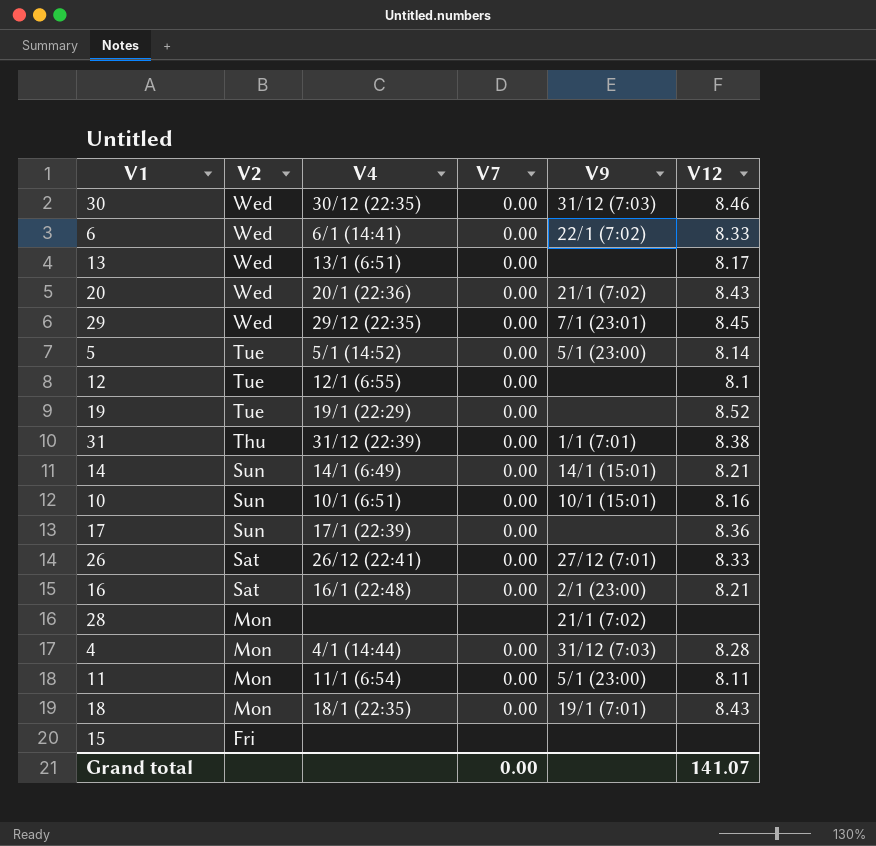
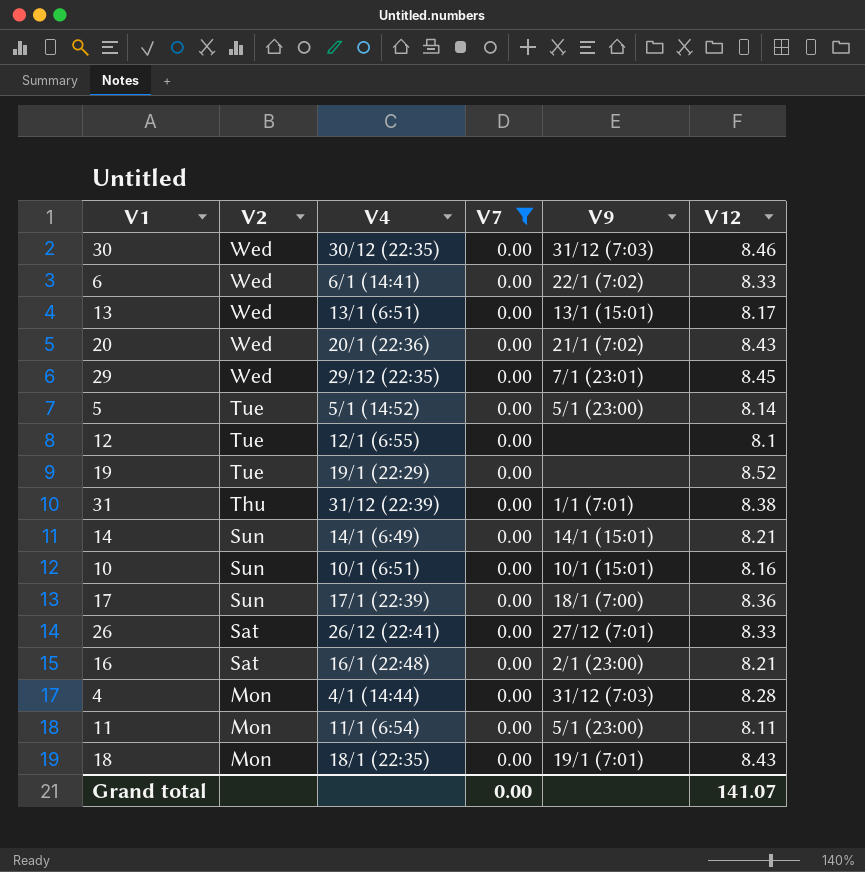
filter: none -> V7 = 0.00
13 | V9: none -> 13/1 (15:01)
17 | V9: none -> 18/1 (7:00)

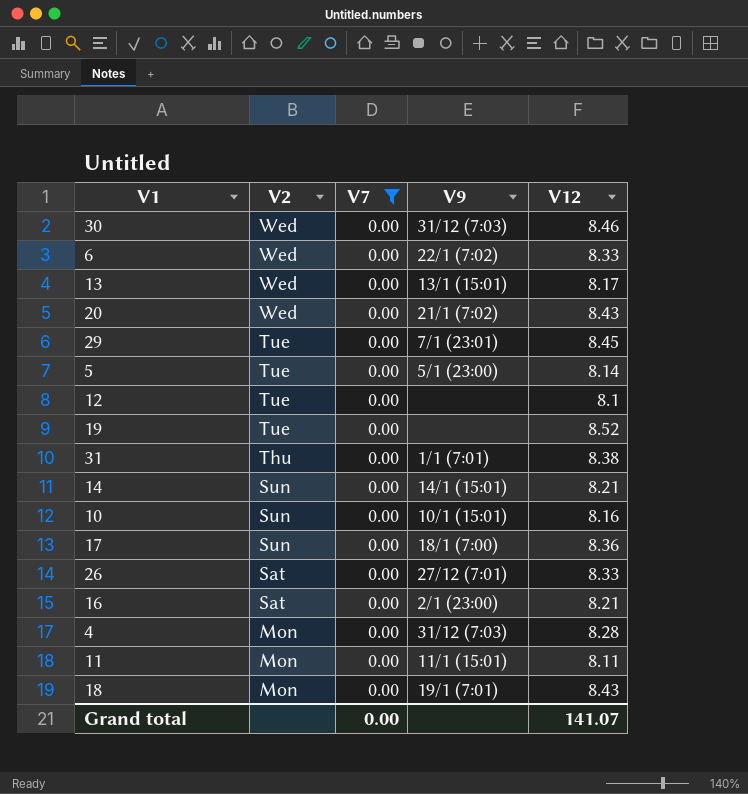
column V4 | position: 3 -> none
29 | V2: Wed -> Tue
11 | V9: 5/1 (23:00) -> 11/1 (15:01)

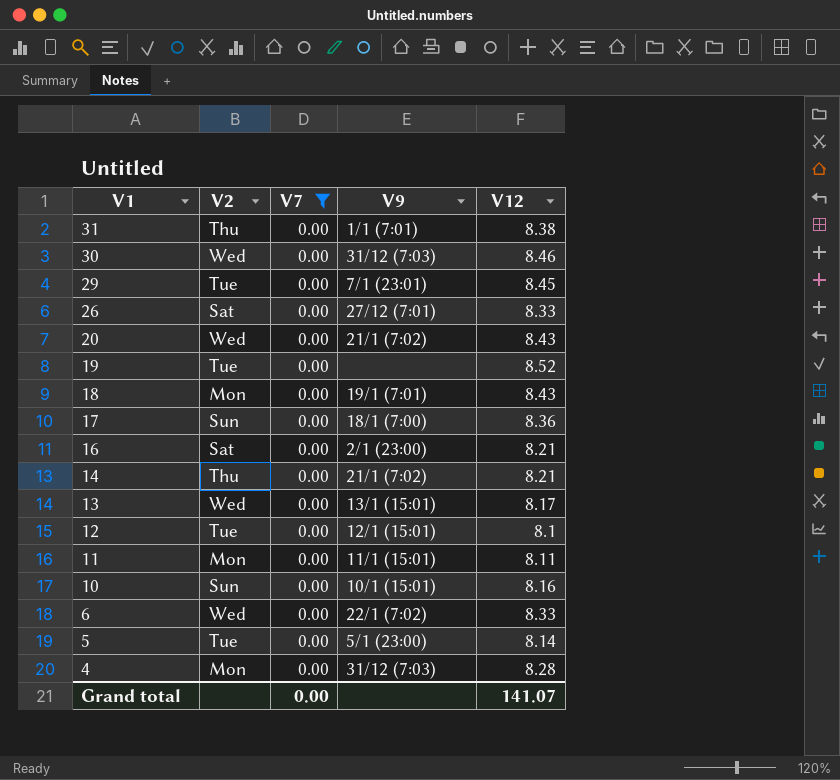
row order: V2 descending -> V1 descending
14 | V2: Sun -> Thu
14 | V9: 14/1 (15:01) -> 21/1 (7:02)
12 | V9: none -> 12/1 (15:01)

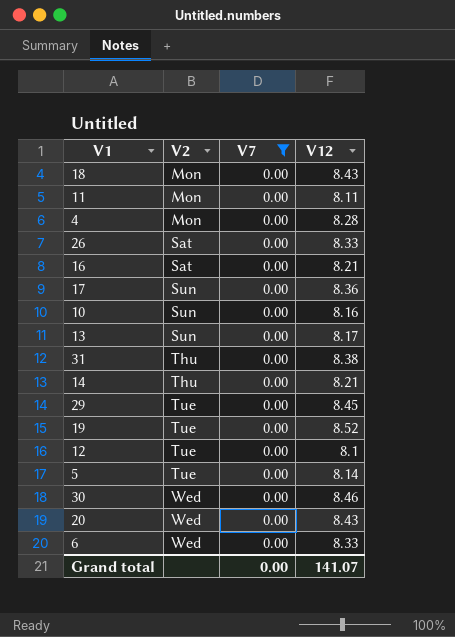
row order: V1 descending -> V2 ascending
column V9 | position: 4 -> none
13 | V2: Wed -> Sun

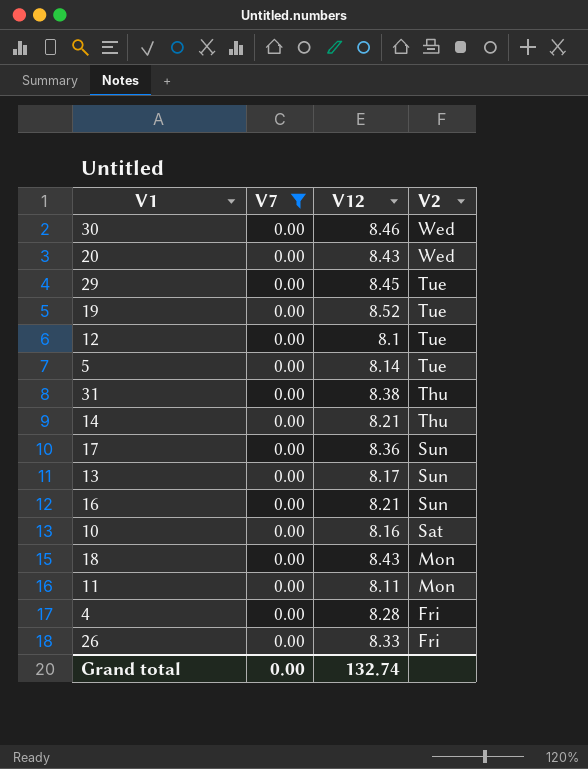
row order: V2 ascending -> V2 descending
column V2 | position: 2 -> 4
row 6: Wed | 0.00 | 8.33 -> none
16 | V2: Sat -> Sun
10 | V2: Sun -> Sat
4 | V2: Mon -> Fri
26 | V2: Sat -> Fri
Grand total | V12: 141.07 -> 132.74

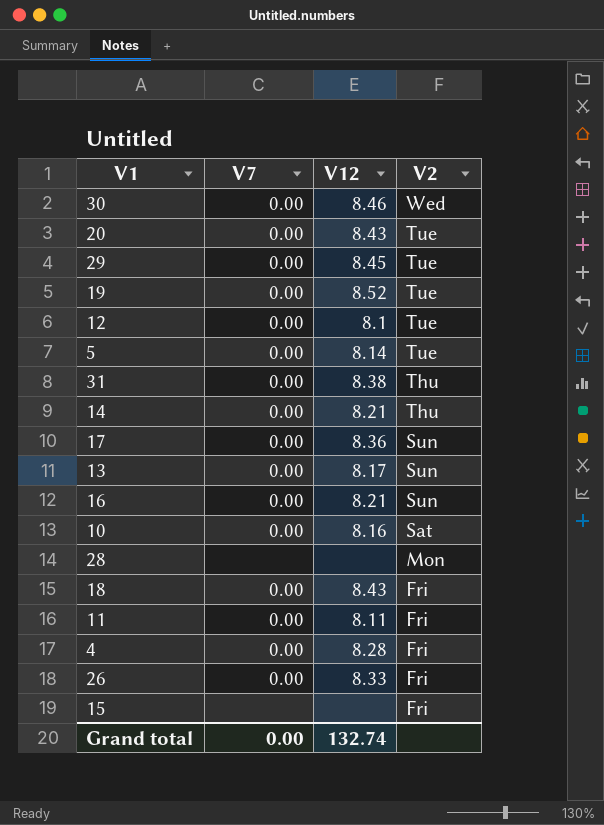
filter: V7 = 0.00 -> none
20 | V2: Wed -> Tue
18 | V2: Mon -> Fri
11 | V2: Mon -> Fri

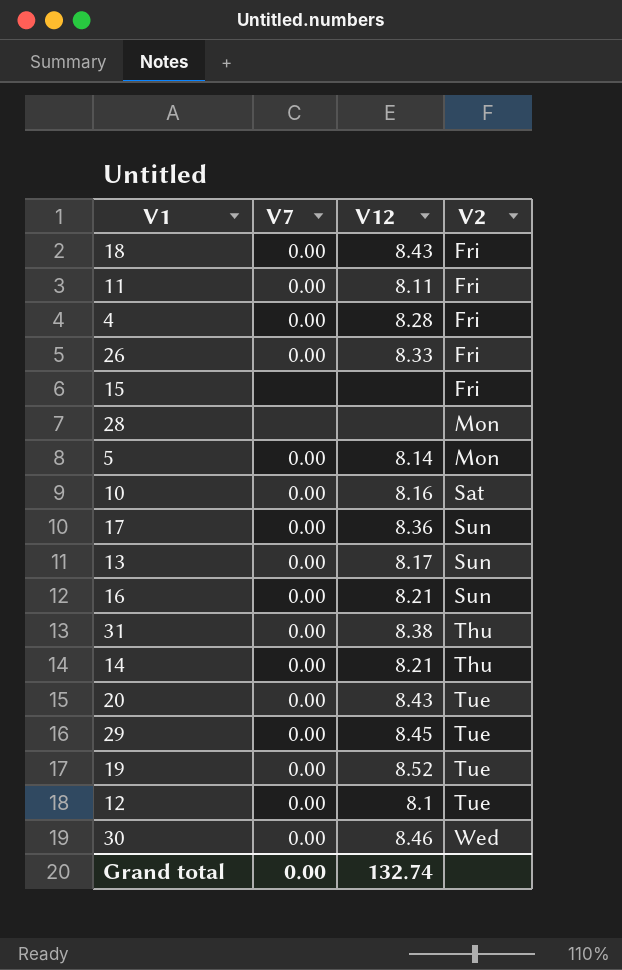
row order: V2 descending -> V2 ascending
5 | V2: Tue -> Mon

